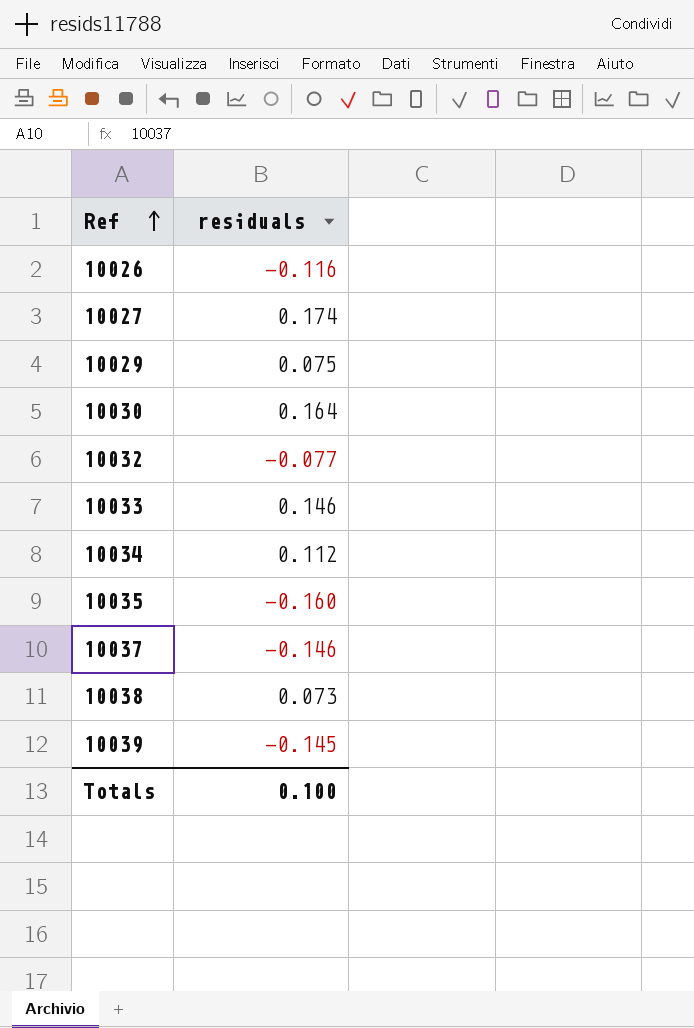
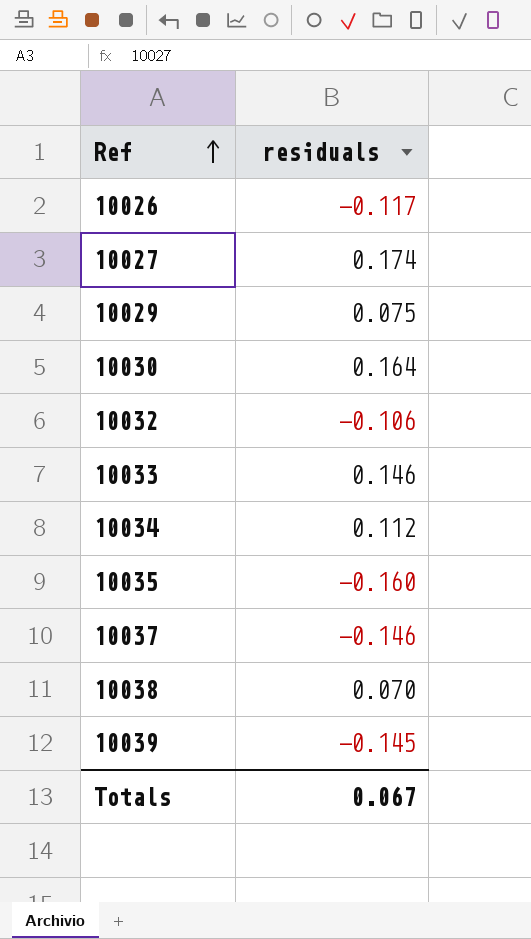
10026 | residuals: -0.116 -> -0.117
10032 | residuals: -0.077 -> -0.106
10038 | residuals: 0.073 -> 0.070
Totals | residuals: 0.100 -> 0.067

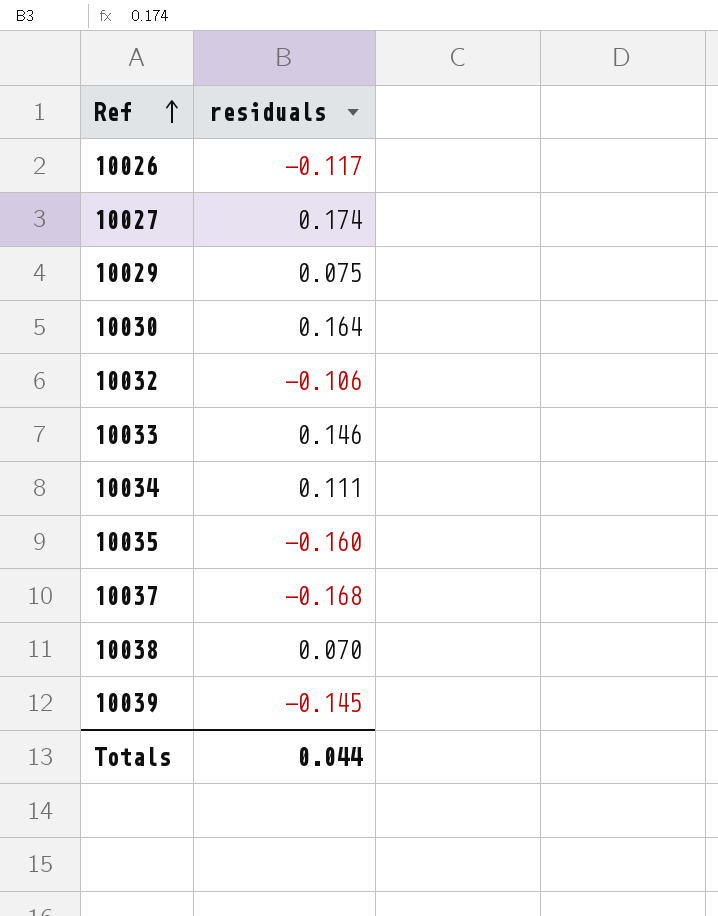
10034 | residuals: 0.112 -> 0.111
10037 | residuals: -0.146 -> -0.168
Totals | residuals: 0.067 -> 0.044

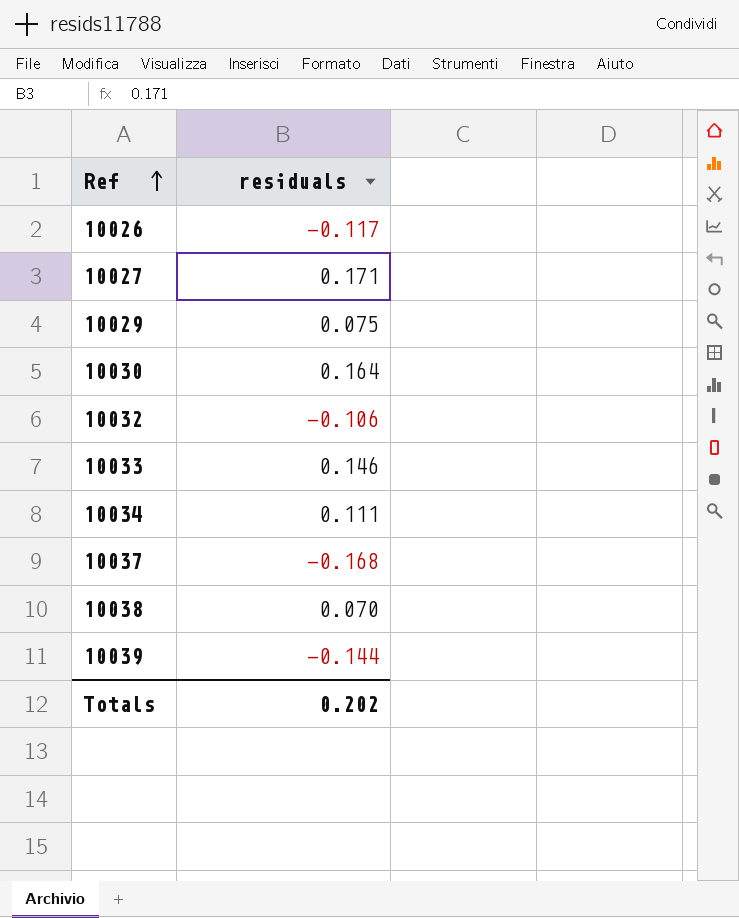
row 10035: -0.160 -> none
10027 | residuals: 0.174 -> 0.171
10039 | residuals: -0.145 -> -0.144
Totals | residuals: 0.044 -> 0.202

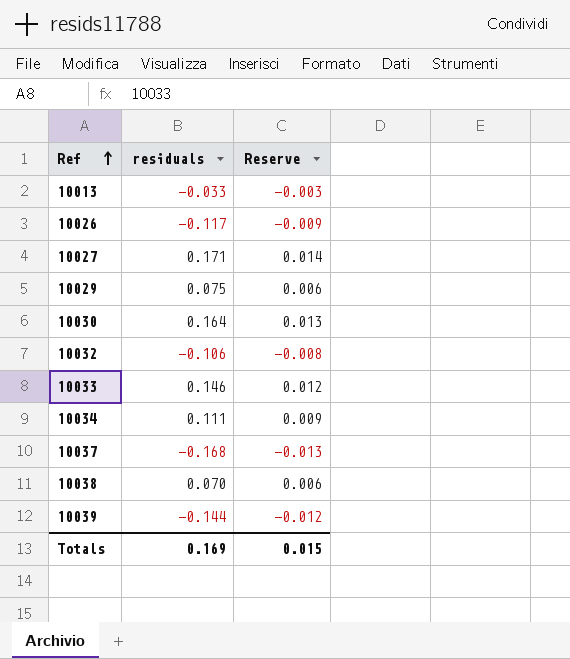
column Reserve | formula: none -> [residuals] * 0.08
row 10013: none -> -0.033 | -0.003
Totals | residuals: 0.202 -> 0.169

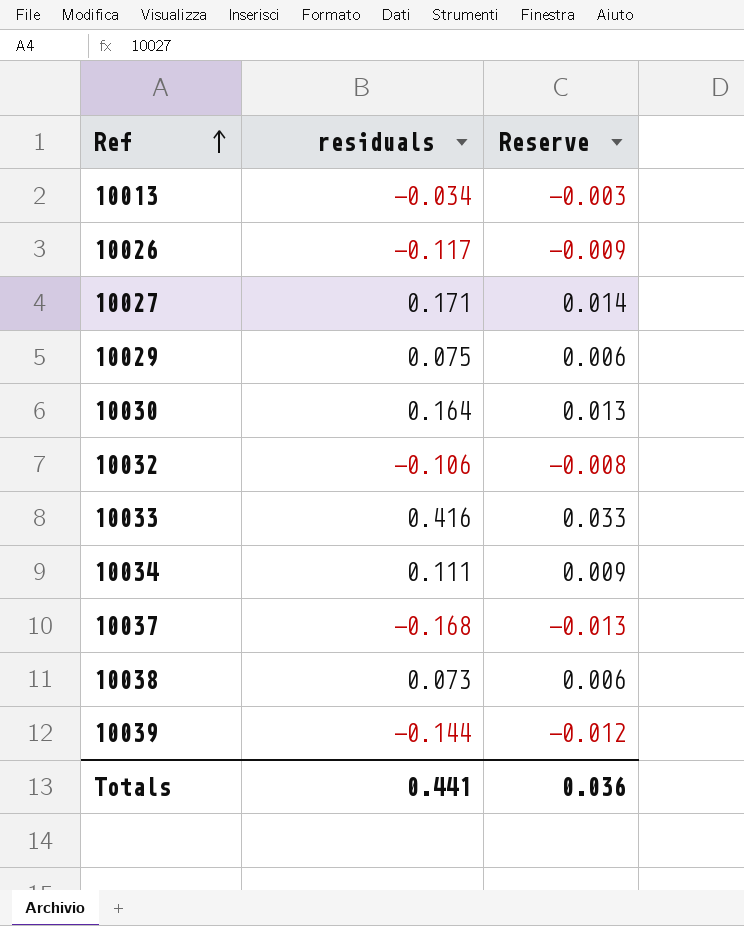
10013 | residuals: -0.033 -> -0.034
10033 | residuals: 0.146 -> 0.416
10033 | Reserve: 0.012 -> 0.033
10038 | residuals: 0.070 -> 0.073
Totals | residuals: 0.169 -> 0.441
Totals | Reserve: 0.015 -> 0.036

